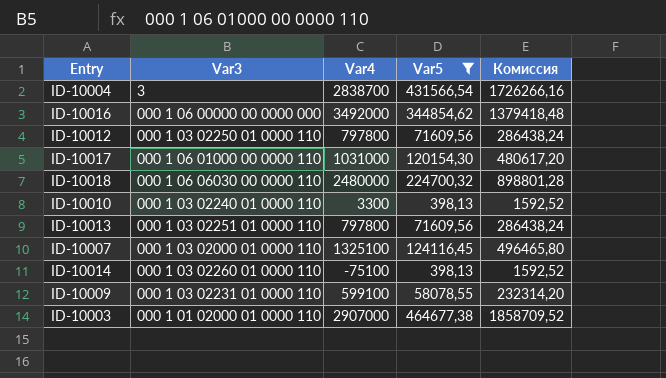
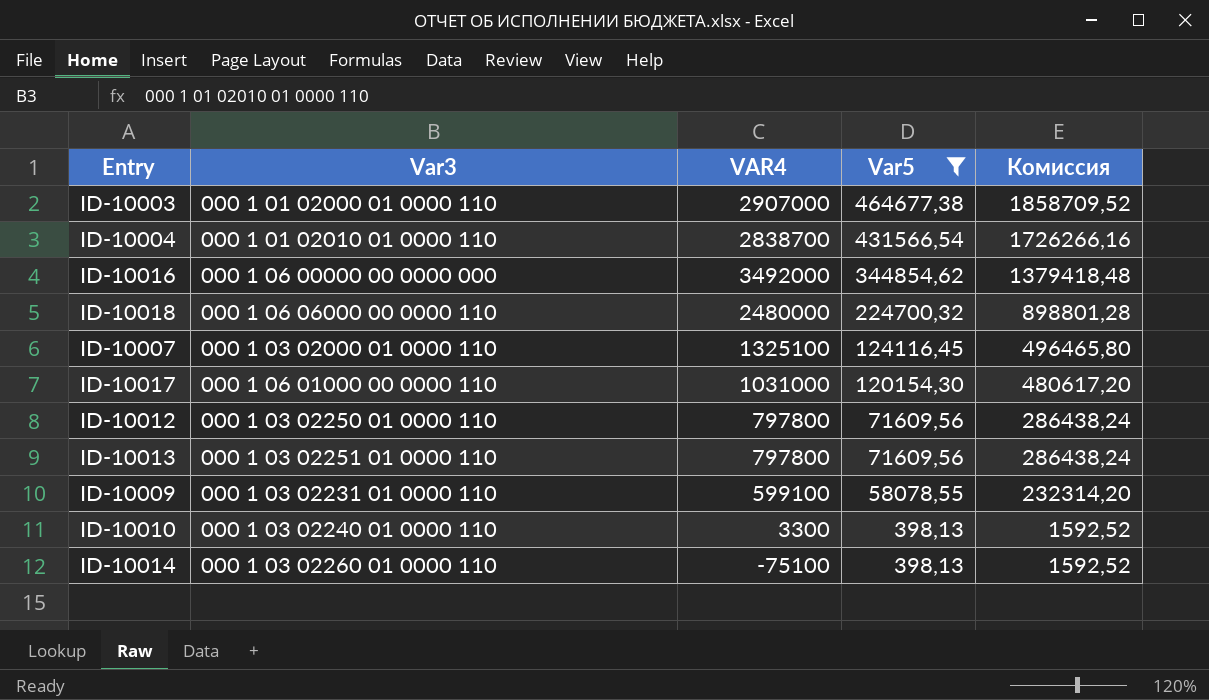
row order: none -> Var5 descending
column name: Var4 -> VAR4
ID-10004 | Var3: 3 -> 000 1 01 02010 01 0000 110
ID-10018 | Var3: 000 1 06 06030 00 0000 110 -> 000 1 06 06000 00 0000 110

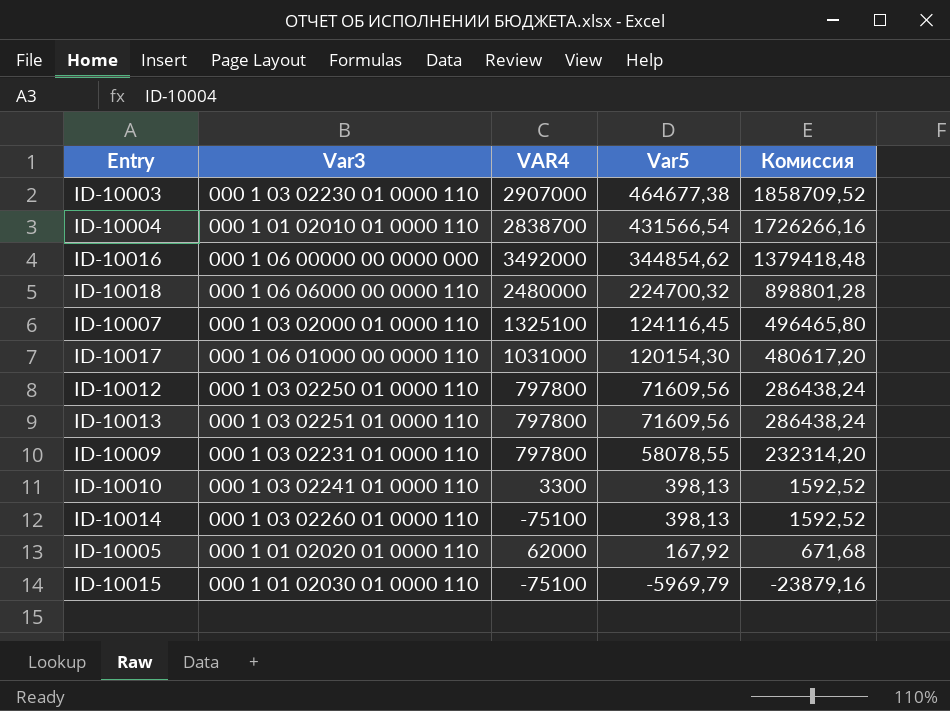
filter: Var5 >= 398,13 -> none
ID-10003 | Var3: 000 1 01 02000 01 0000 110 -> 000 1 03 02230 01 0000 110
ID-10009 | VAR4: 599100 -> 797800
ID-10010 | Var3: 000 1 03 02240 01 0000 110 -> 000 1 03 02241 01 0000 110

